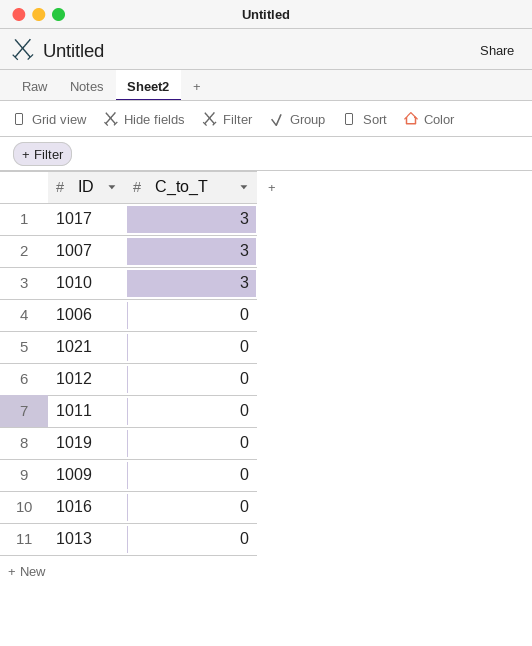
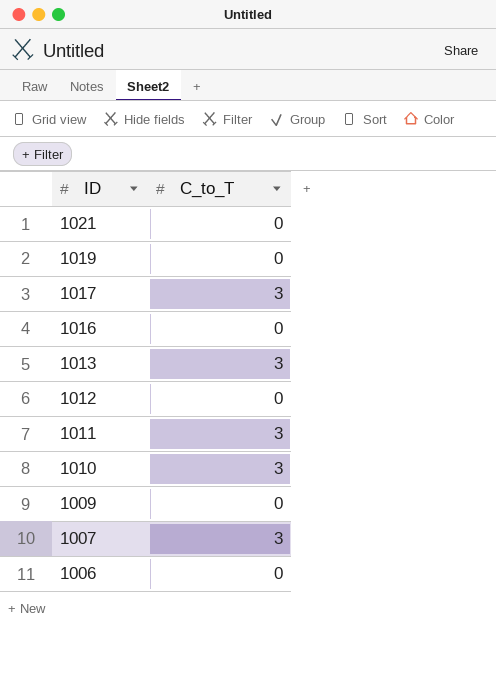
row order: C_to_T descending -> ID descending
1013 | C_to_T: 0 -> 3
1011 | C_to_T: 0 -> 3

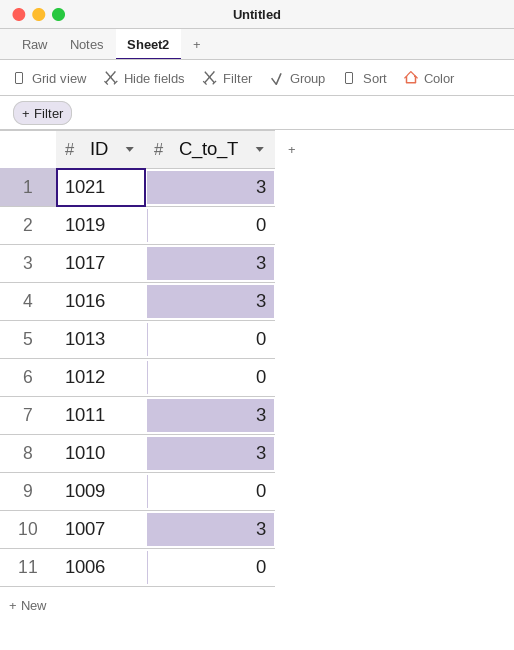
1021 | C_to_T: 0 -> 3
1016 | C_to_T: 0 -> 3
1013 | C_to_T: 3 -> 0

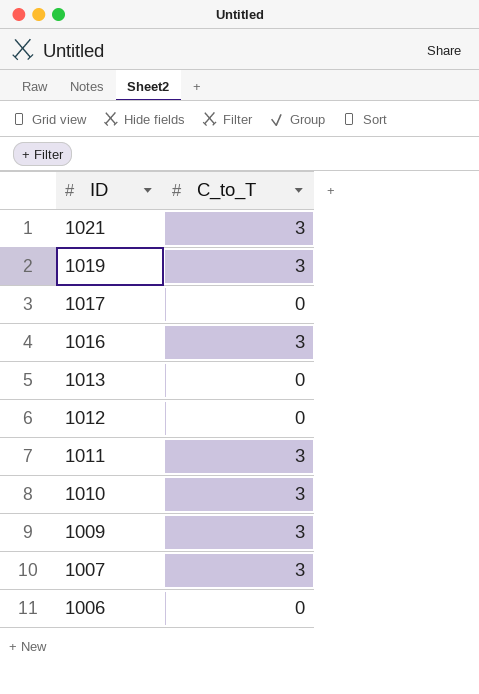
1019 | C_to_T: 0 -> 3
1017 | C_to_T: 3 -> 0
1009 | C_to_T: 0 -> 3

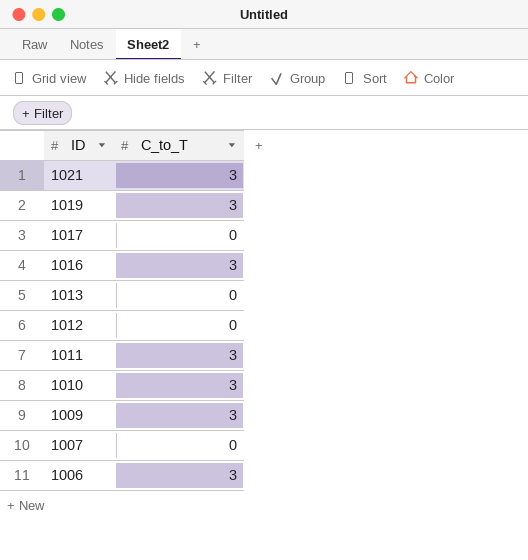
1007 | C_to_T: 3 -> 0
1006 | C_to_T: 0 -> 3

